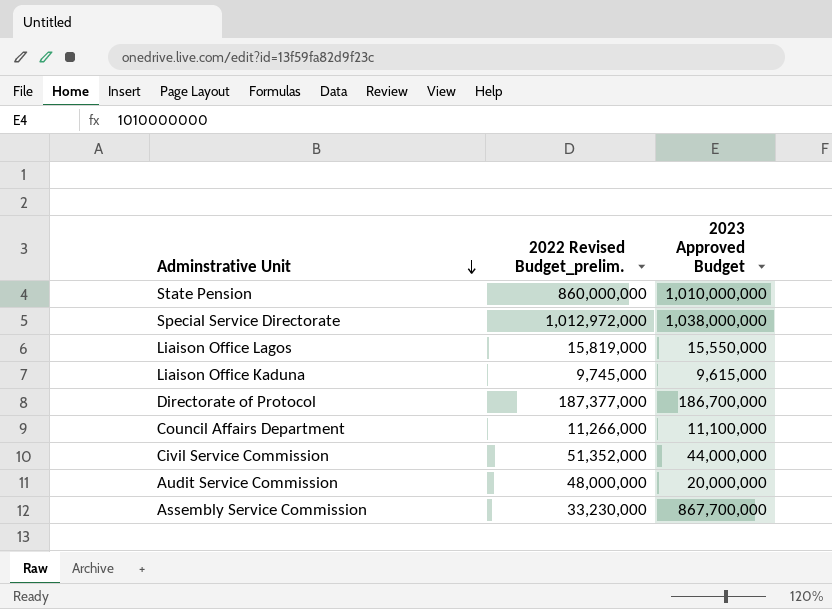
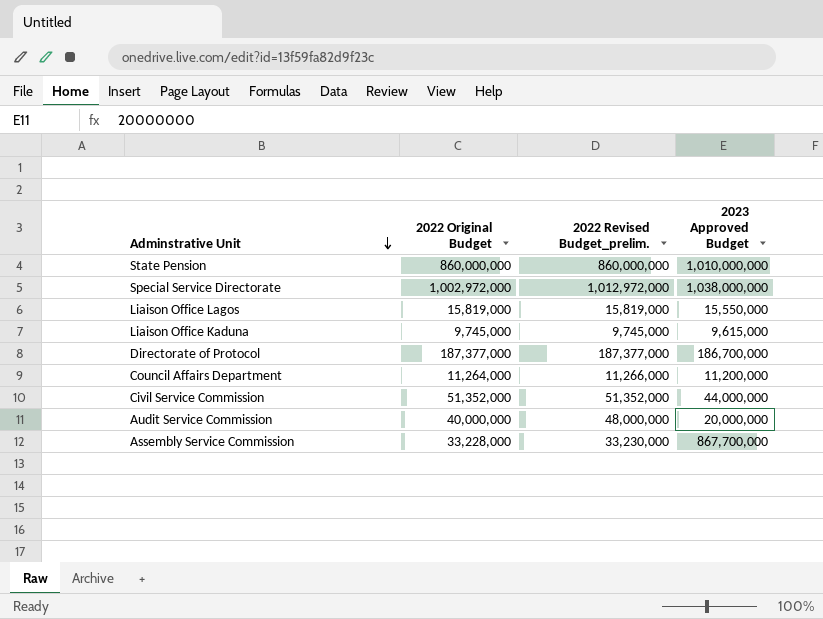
column 2022 Original Budget | position: none -> 2
Council Affairs Department | 2023 Approved Budget: 11,100,000 -> 11,200,000

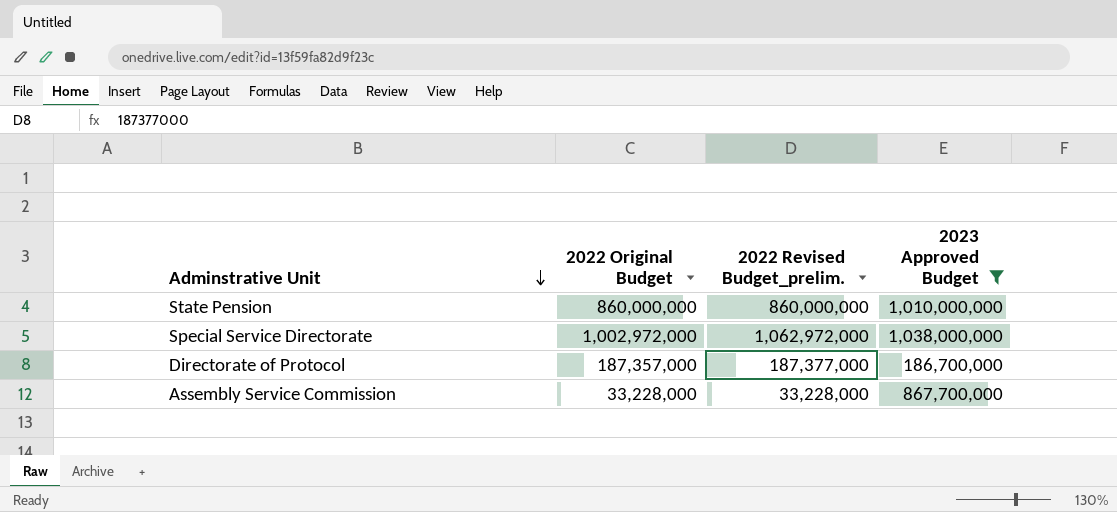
filter: none -> 2023 Approved Budget >= 186,700,000
Special Service Directorate | 2022 Revised Budget_prelim.: 1,012,972,000 -> 1,062,972,000
Directorate of Protocol | 2022 Original Budget: 187,377,000 -> 187,357,000
Assembly Service Commission | 2022 Revised Budget_prelim.: 33,230,000 -> 33,228,000

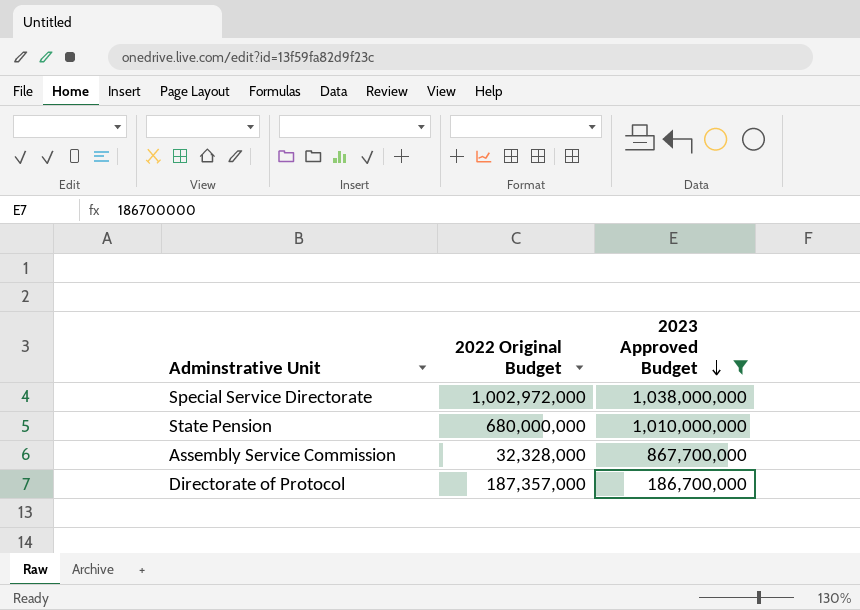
row order: Adminstrative Unit descending -> 2023 Approved Budget descending
column 2022 Revised Budget_prelim. | position: 3 -> none
State Pension | 2022 Original Budget: 860,000,000 -> 680,000,000
Assembly Service Commission | 2022 Original Budget: 33,228,000 -> 32,328,000

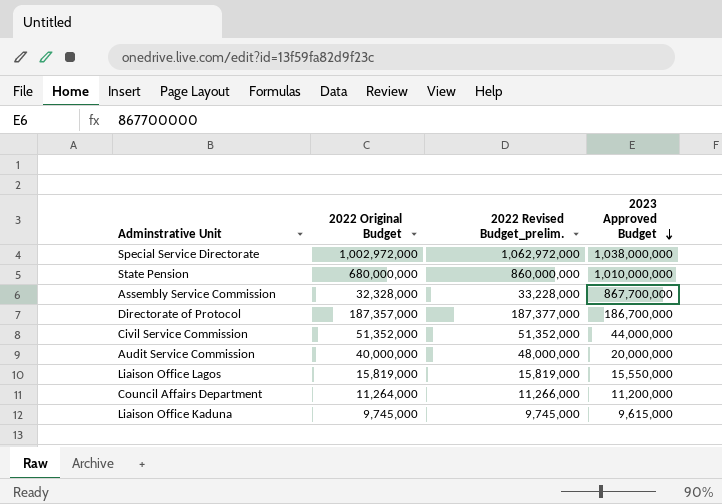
filter: 2023 Approved Budget >= 186,700,000 -> none
column 2022 Revised Budget_prelim. | position: none -> 3

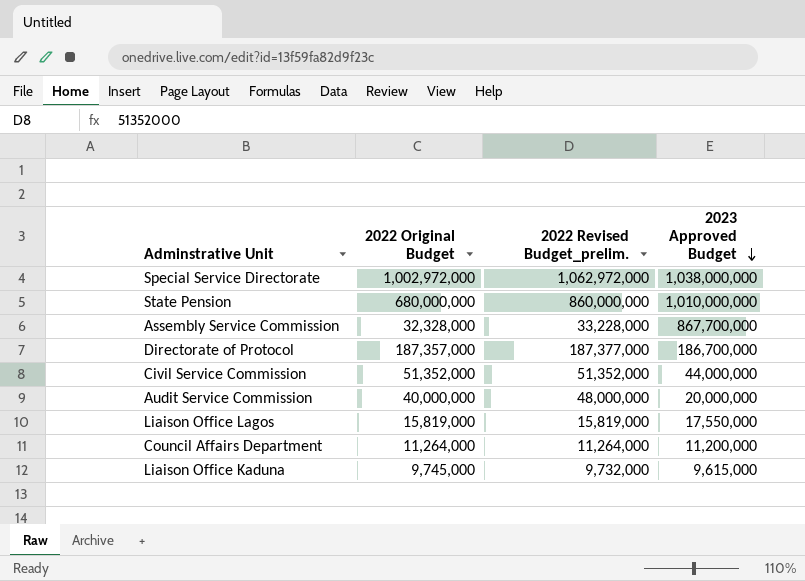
Liaison Office Lagos | 2023 Approved Budget: 15,550,000 -> 17,550,000
Council Affairs Department | 2022 Revised Budget_prelim.: 11,266,000 -> 11,264,000
Liaison Office Kaduna | 2022 Revised Budget_prelim.: 9,745,000 -> 9,732,000

